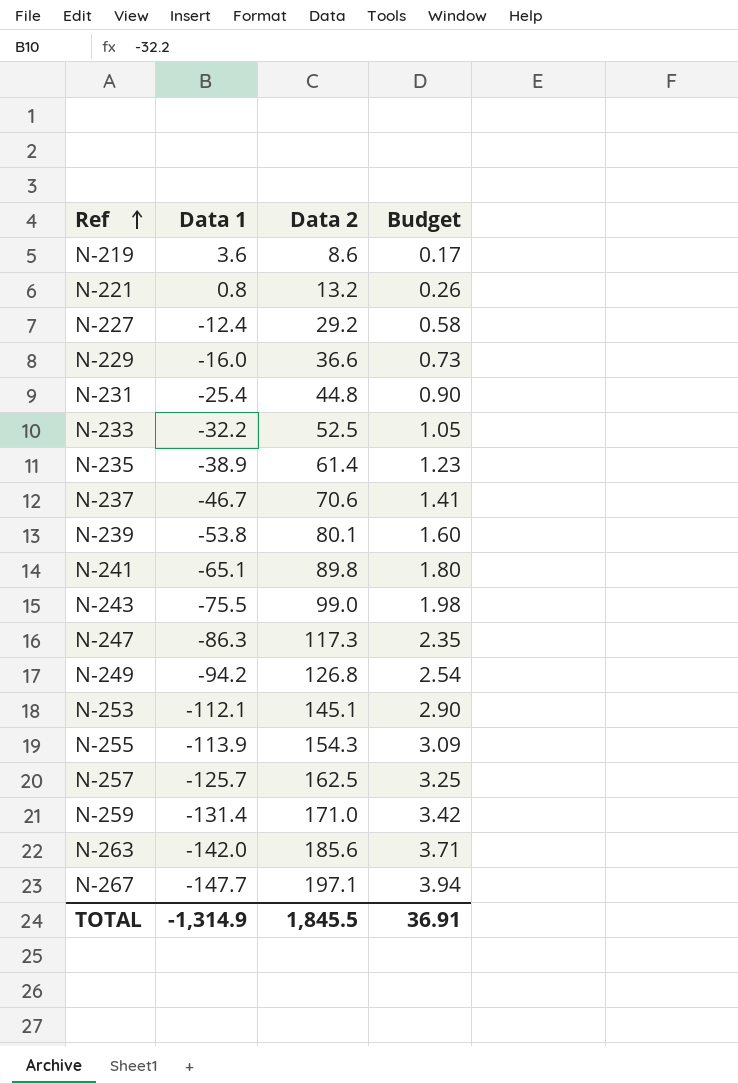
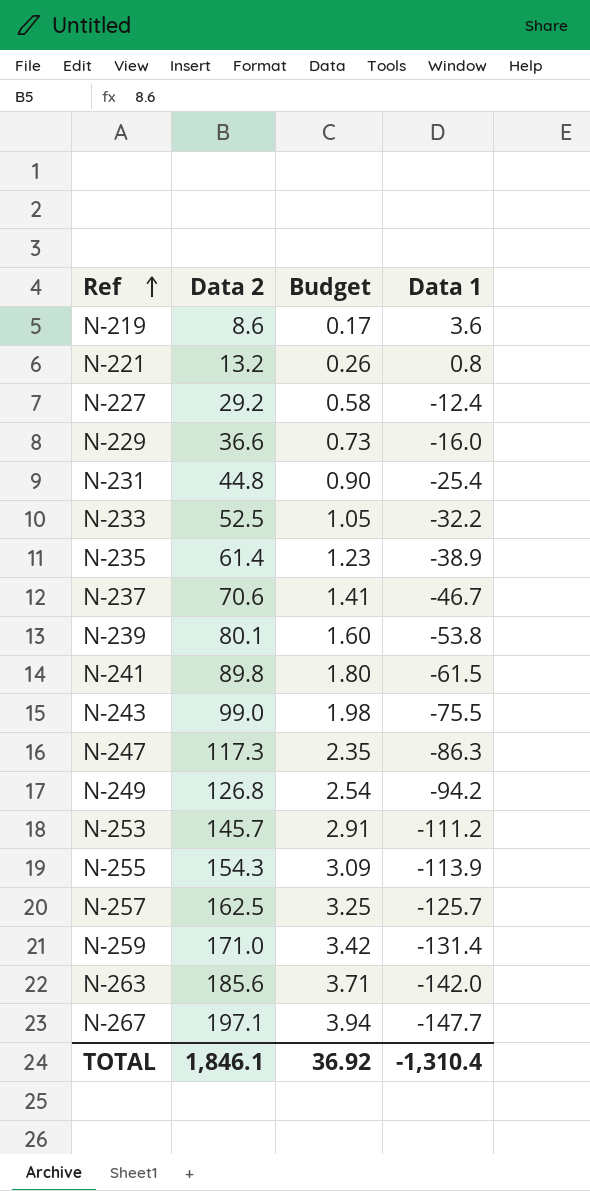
column Data 1 | position: 2 -> 4
N-241 | Data 1: -65.1 -> -61.5
N-253 | Data 2: 145.1 -> 145.7
N-253 | Budget: 2.90 -> 2.91
N-253 | Data 1: -112.1 -> -111.2
TOTAL | Data 2: 1,845.5 -> 1,846.1
TOTAL | Budget: 36.91 -> 36.92
TOTAL | Data 1: -1,314.9 -> -1,310.4

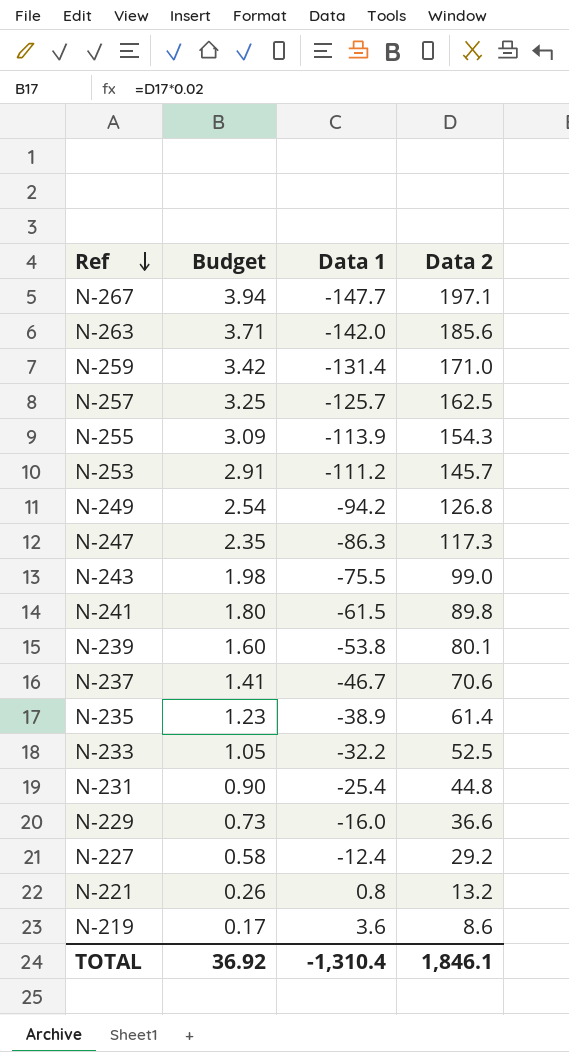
row order: Ref ascending -> Ref descending
column Data 2 | position: 2 -> 4

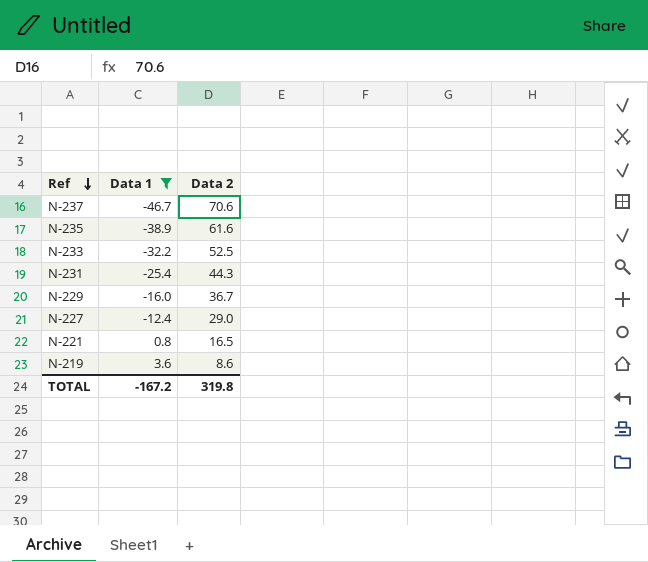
filter: none -> Data 1 >= -46.7
column Budget | formula: [Data 2] * 0.02 -> none
N-235 | Data 2: 61.4 -> 61.6
N-231 | Data 2: 44.8 -> 44.3
N-229 | Data 2: 36.6 -> 36.7
N-227 | Data 2: 29.2 -> 29.0
N-221 | Data 2: 13.2 -> 16.5
TOTAL | Data 1: -1,310.4 -> -167.2
TOTAL | Data 2: 1,846.1 -> 319.8

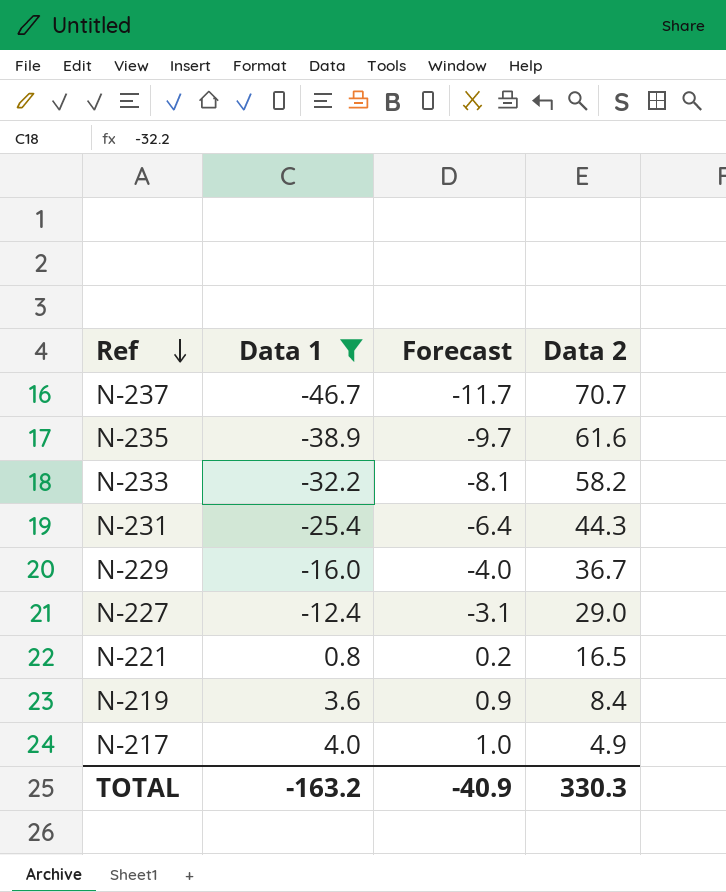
column Forecast | formula: none -> [Data 1] * 0.25
N-237 | Data 2: 70.6 -> 70.7
N-233 | Data 2: 52.5 -> 58.2
N-219 | Data 2: 8.6 -> 8.4
row N-217: none -> 4.0 | 1.0 | 4.9
TOTAL | Data 1: -167.2 -> -163.2
TOTAL | Data 2: 319.8 -> 330.3

